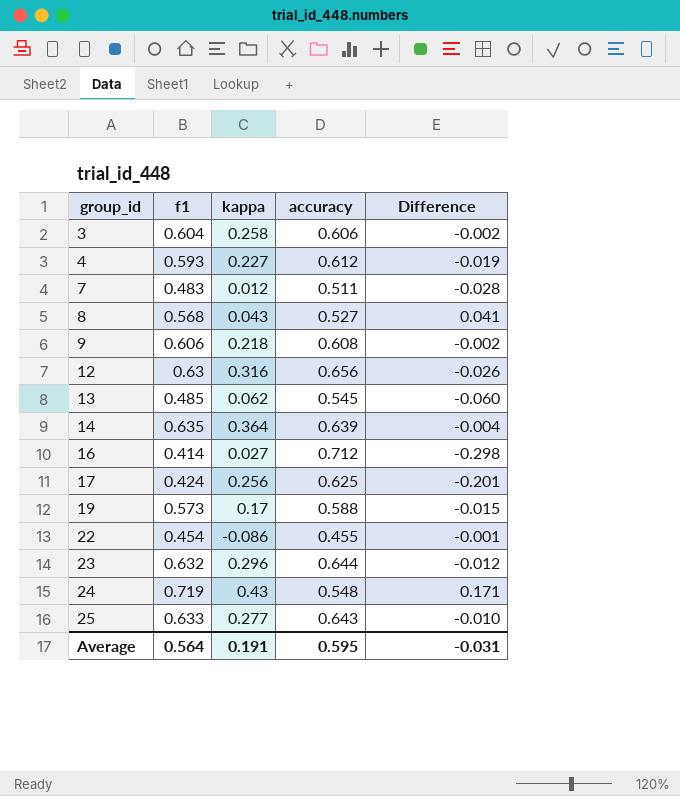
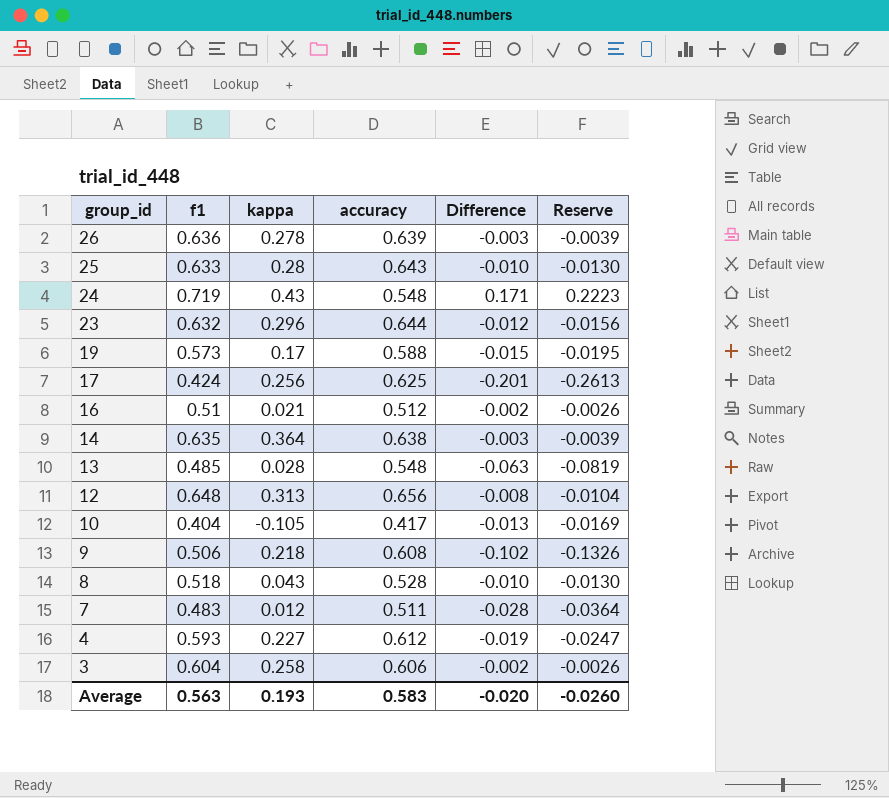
row order: group_id ascending -> group_id descending
column Reserve | formula: none -> [Difference] * 1.3
row 22: 0.454 | -0.086 | 0.455 | -0.001 -> none
row 26: none -> 0.636 | 0.278 | 0.639 | -0.003 | -0.0039
25 | kappa: 0.277 -> 0.28
16 | f1: 0.414 -> 0.51
16 | kappa: 0.027 -> 0.021
16 | accuracy: 0.712 -> 0.512
16 | Difference: -0.298 -> -0.002
14 | accuracy: 0.639 -> 0.638
14 | Difference: -0.004 -> -0.003
13 | kappa: 0.062 -> 0.028
13 | accuracy: 0.545 -> 0.548
13 | Difference: -0.060 -> -0.063
12 | f1: 0.63 -> 0.648
12 | kappa: 0.316 -> 0.313
12 | Difference: -0.026 -> -0.008
row 10: none -> 0.404 | -0.105 | 0.417 | -0.013 | -0.0169
9 | f1: 0.606 -> 0.506
9 | Difference: -0.002 -> -0.102
8 | f1: 0.568 -> 0.518
8 | accuracy: 0.527 -> 0.528
8 | Difference: 0.041 -> -0.010
Average | f1: 0.564 -> 0.563
Average | kappa: 0.191 -> 0.193
Average | accuracy: 0.595 -> 0.583
Average | Difference: -0.031 -> -0.020

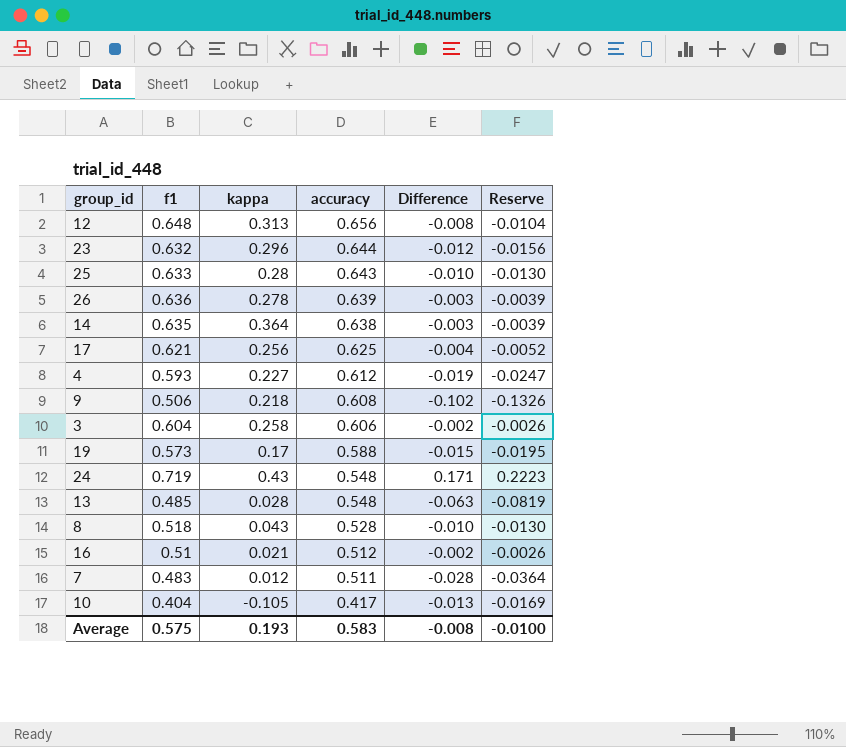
row order: group_id descending -> accuracy descending
17 | f1: 0.424 -> 0.621
17 | Difference: -0.201 -> -0.004
17 | Reserve: -0.2613 -> -0.0052
Average | f1: 0.563 -> 0.575
Average | Difference: -0.020 -> -0.008
Average | Reserve: -0.0260 -> -0.0100

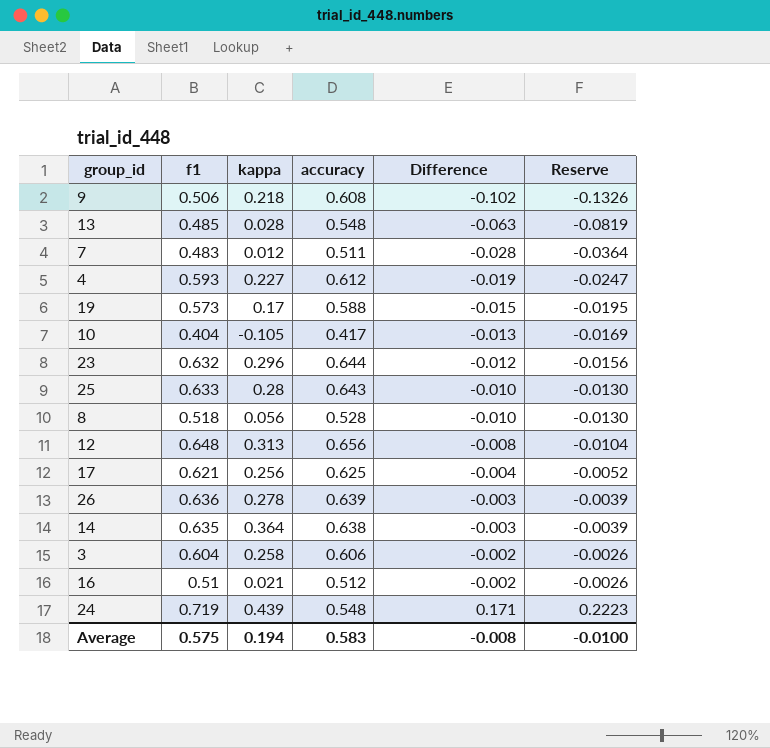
row order: accuracy descending -> Difference ascending
8 | kappa: 0.043 -> 0.056
24 | kappa: 0.43 -> 0.439
Average | kappa: 0.193 -> 0.194

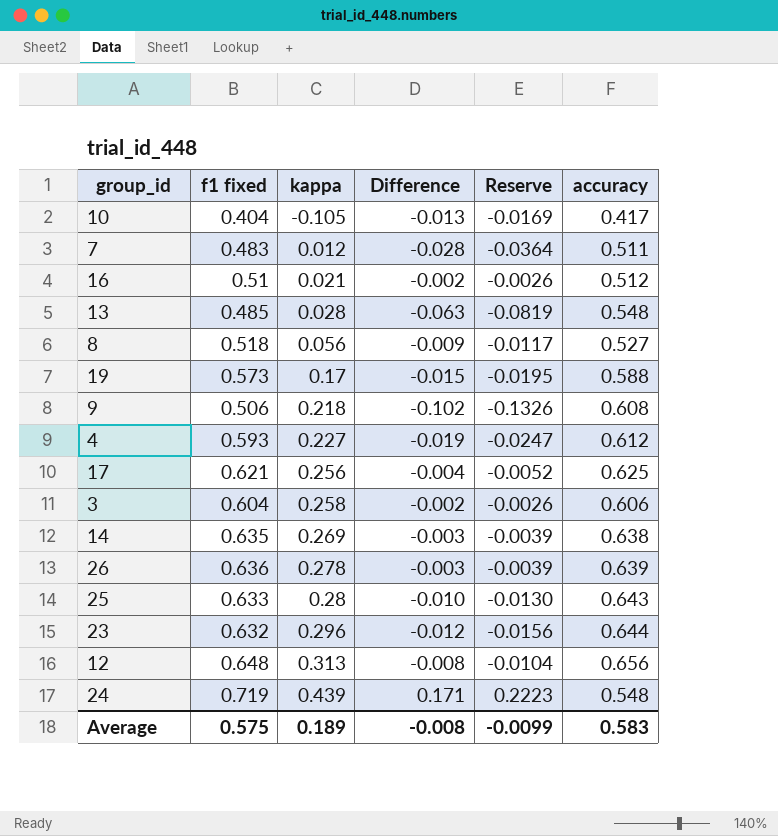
row order: Difference ascending -> kappa ascending
column name: f1 -> f1 fixed
column accuracy | position: 4 -> 6
8 | Difference: -0.010 -> -0.009
8 | Reserve: -0.0130 -> -0.0117
8 | accuracy: 0.528 -> 0.527
14 | kappa: 0.364 -> 0.269
Average | kappa: 0.194 -> 0.189
Average | Reserve: -0.0100 -> -0.0099

